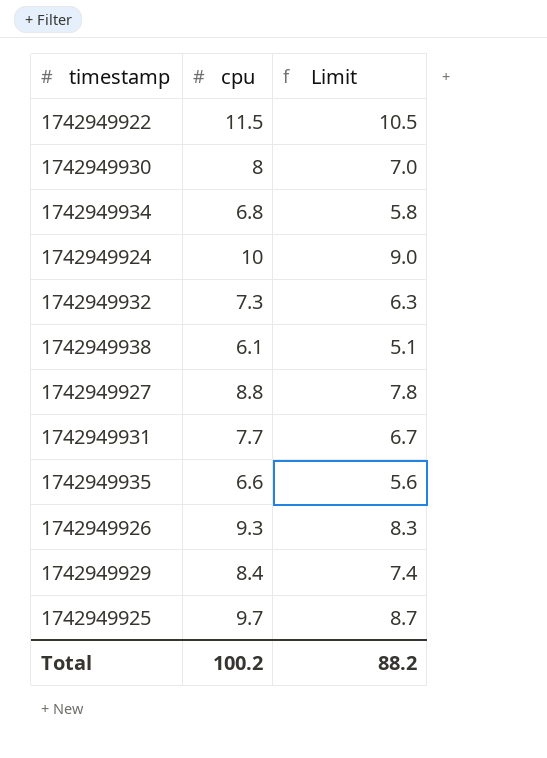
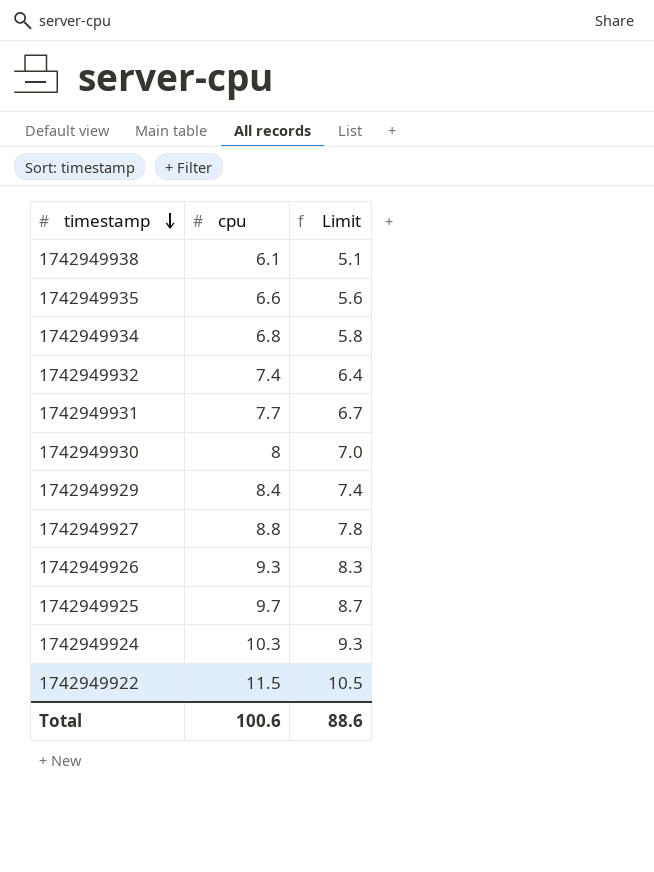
row order: none -> timestamp descending
1742949932 | cpu: 7.3 -> 7.4
1742949932 | Limit: 6.3 -> 6.4
1742949924 | cpu: 10 -> 10.3
1742949924 | Limit: 9.0 -> 9.3
Total | cpu: 100.2 -> 100.6
Total | Limit: 88.2 -> 88.6

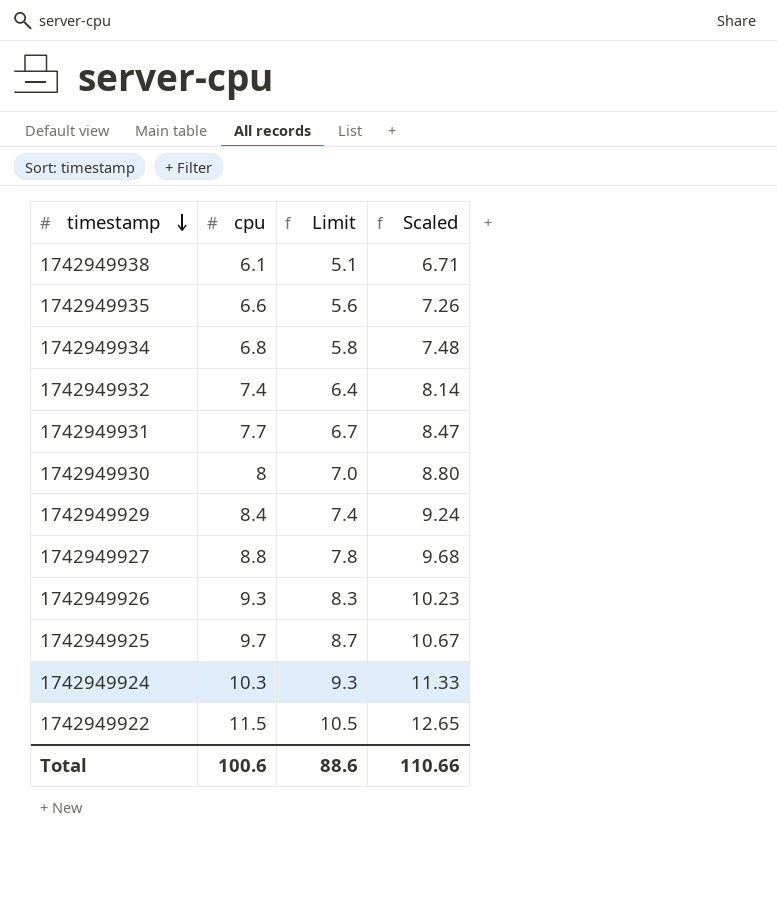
column Scaled | formula: none -> [cpu] * 1.1

